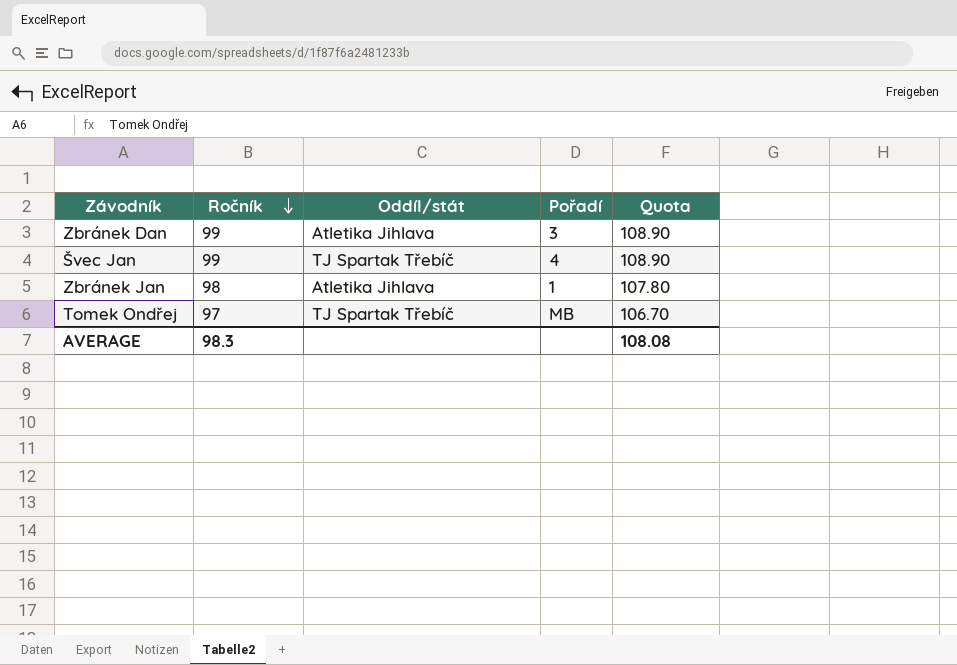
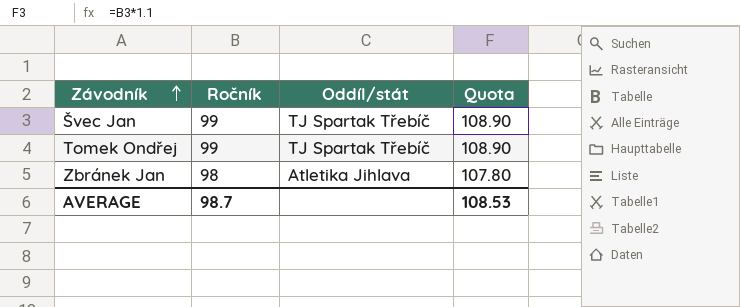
row order: Ročník descending -> Závodník ascending
column Pořadí | position: 4 -> none
row Zbránek Dan: 99 | Atletika Jihlava | 3 | 108.90 -> none
Tomek Ondřej | Ročník: 97 -> 99
Tomek Ondřej | Quota: 106.70 -> 108.90
AVERAGE | Ročník: 98.3 -> 98.7
AVERAGE | Quota: 108.08 -> 108.53

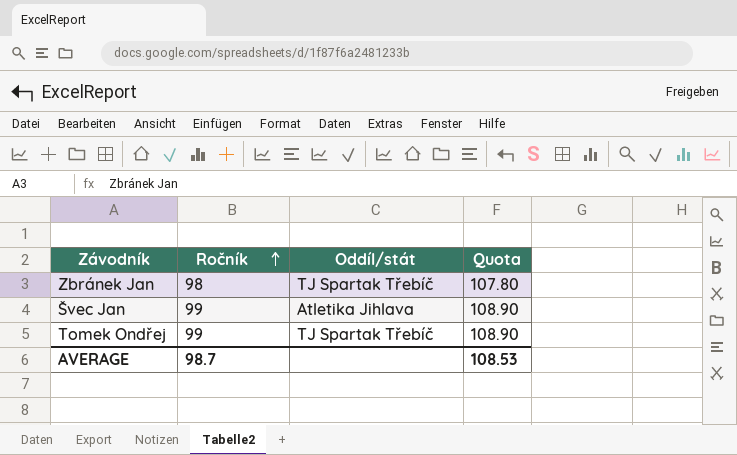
row order: Závodník ascending -> Ročník ascending
Zbránek Jan | Oddíl/stát: Atletika Jihlava -> TJ Spartak Třebíč
Švec Jan | Oddíl/stát: TJ Spartak Třebíč -> Atletika Jihlava

